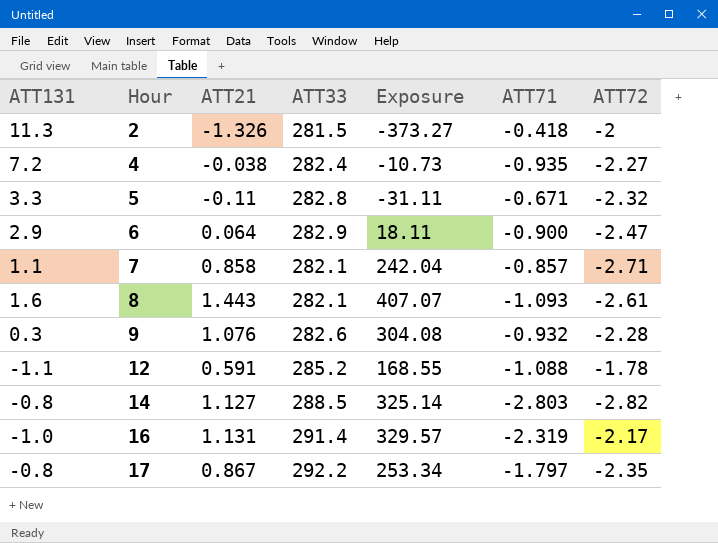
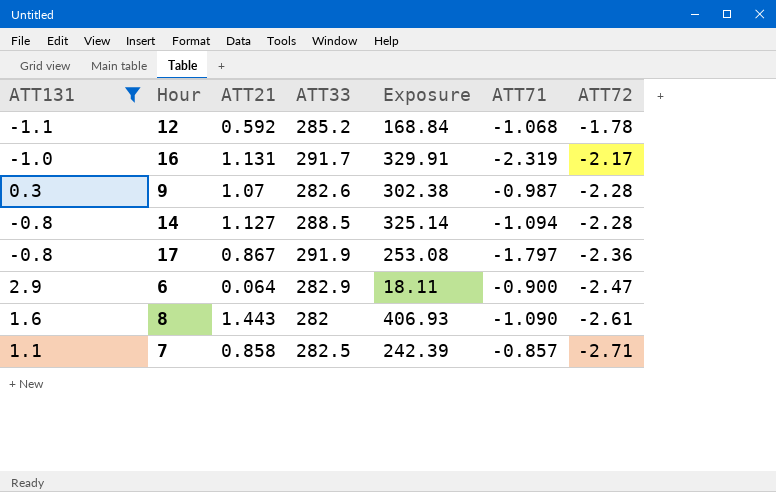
filter: none -> ATT131 <= 2.9
row order: Hour ascending -> ATT72 descending
12 | ATT21: 0.591 -> 0.592
12 | Exposure: 168.55 -> 168.84
12 | ATT71: -1.088 -> -1.068
16 | ATT33: 291.4 -> 291.7
16 | Exposure: 329.57 -> 329.91
9 | ATT21: 1.076 -> 1.07
9 | Exposure: 304.08 -> 302.38
9 | ATT71: -0.932 -> -0.987
14 | ATT71: -2.803 -> -1.094
14 | ATT72: -2.82 -> -2.28
17 | ATT33: 292.2 -> 291.9
17 | Exposure: 253.34 -> 253.08
17 | ATT72: -2.35 -> -2.36
8 | ATT33: 282.1 -> 282
8 | Exposure: 407.07 -> 406.93
8 | ATT71: -1.093 -> -1.090
7 | ATT33: 282.1 -> 282.5
7 | Exposure: 242.04 -> 242.39

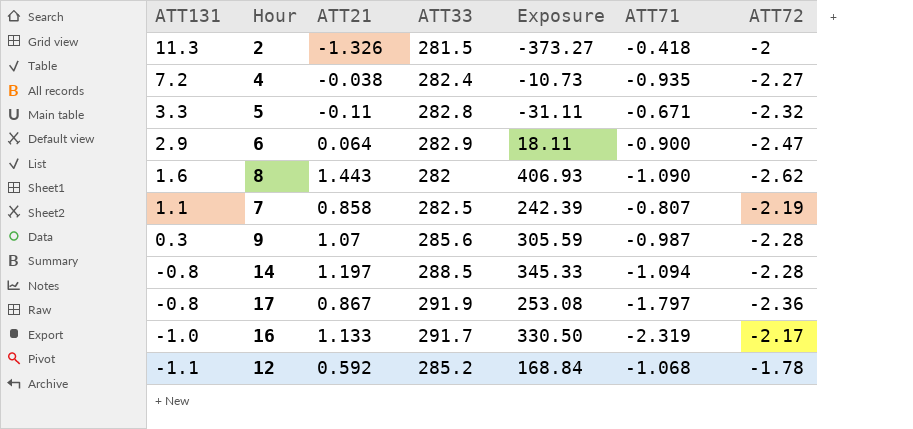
filter: ATT131 <= 2.9 -> none
row order: ATT72 descending -> ATT131 descending
8 | ATT72: -2.61 -> -2.62
7 | ATT71: -0.857 -> -0.807
7 | ATT72: -2.71 -> -2.19
9 | ATT33: 282.6 -> 285.6
9 | Exposure: 302.38 -> 305.59
14 | ATT21: 1.127 -> 1.197
14 | Exposure: 325.14 -> 345.33
16 | ATT21: 1.131 -> 1.133
16 | Exposure: 329.91 -> 330.50

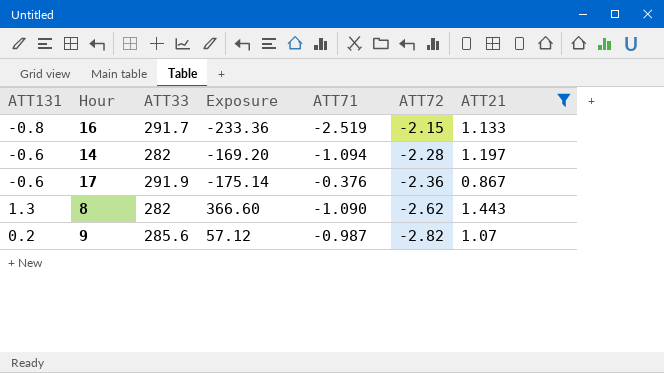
filter: none -> ATT21 >= 0.867
row order: ATT131 descending -> ATT72 descending
column Exposure | formula: [ATT21] * [ATT33] -> [ATT131] * [ATT33]
column ATT21 | position: 3 -> 7
16 | ATT131: -1.0 -> -0.8
16 | ATT71: -2.319 -> -2.519
16 | ATT72: -2.17 -> -2.15
14 | ATT131: -0.8 -> -0.6
14 | ATT33: 288.5 -> 282
17 | ATT131: -0.8 -> -0.6
17 | ATT71: -1.797 -> -0.376
8 | ATT131: 1.6 -> 1.3
9 | ATT131: 0.3 -> 0.2
9 | ATT72: -2.28 -> -2.82

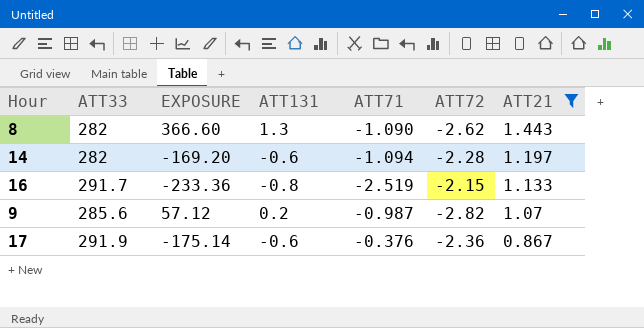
row order: ATT72 descending -> ATT21 descending
column name: Exposure -> EXPOSURE
column ATT131 | position: 1 -> 4

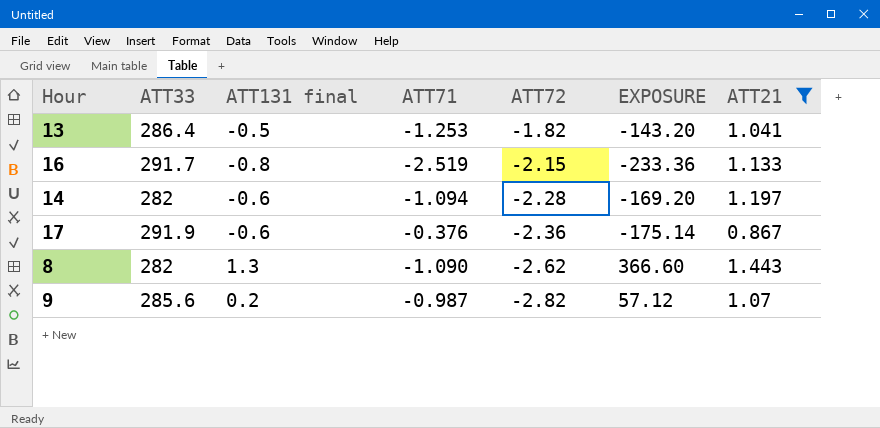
row order: ATT21 descending -> ATT72 descending
column name: ATT131 -> ATT131 final
column EXPOSURE | position: 3 -> 6
row 13: none -> 286.4 | -0.5 | -1.253 | -1.82 | -143.20 | 1.041

